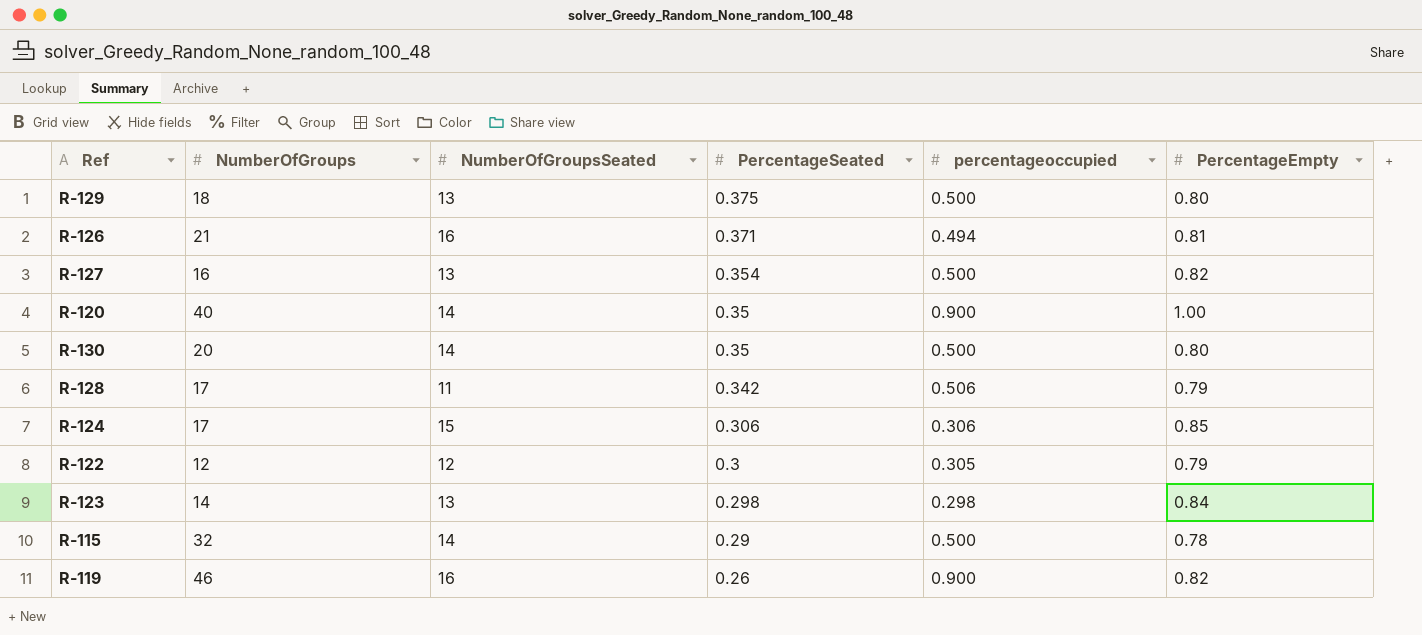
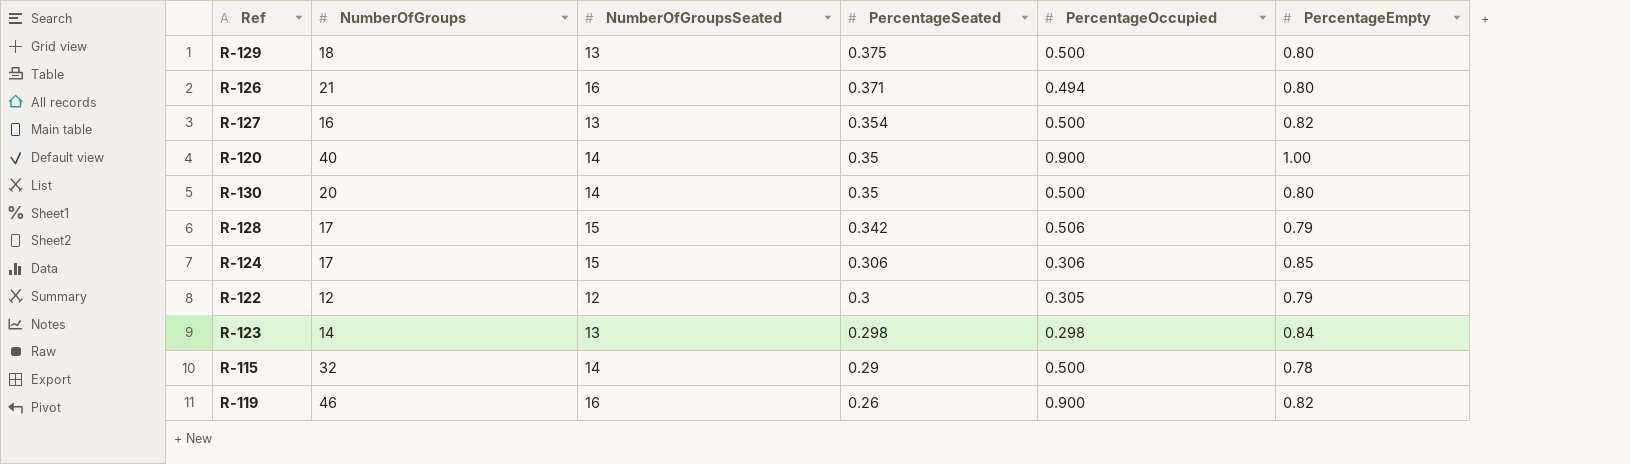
column name: percentageoccupied -> PercentageOccupied
R-126 | PercentageEmpty: 0.81 -> 0.80
R-128 | NumberOfGroupsSeated: 11 -> 15

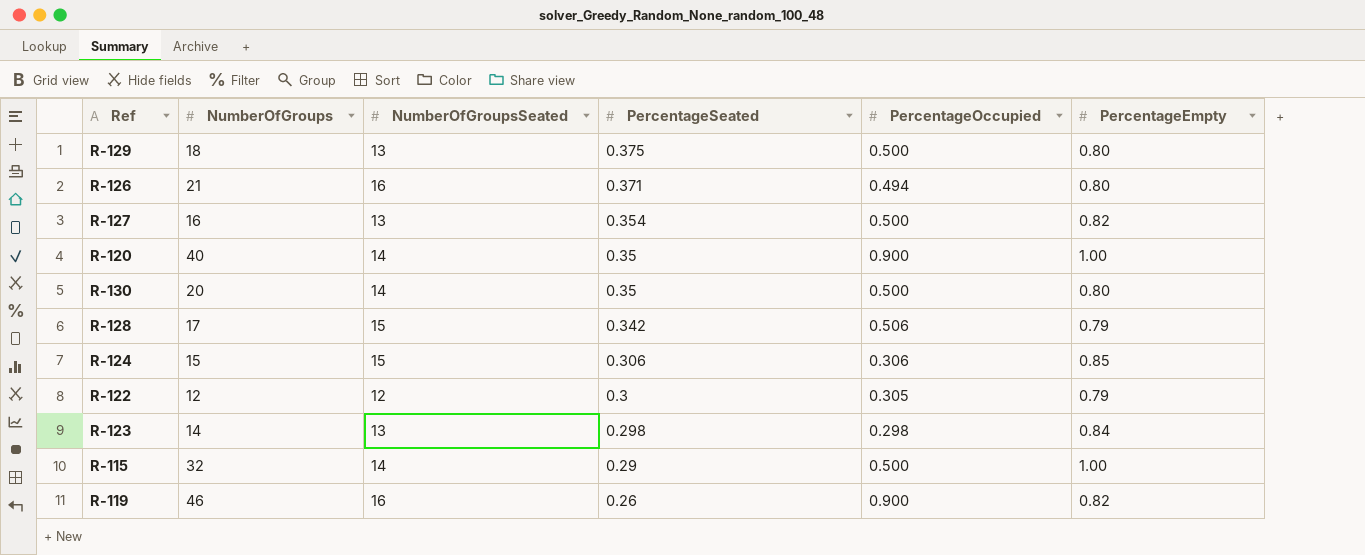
R-124 | NumberOfGroups: 17 -> 15
R-115 | PercentageEmpty: 0.78 -> 1.00

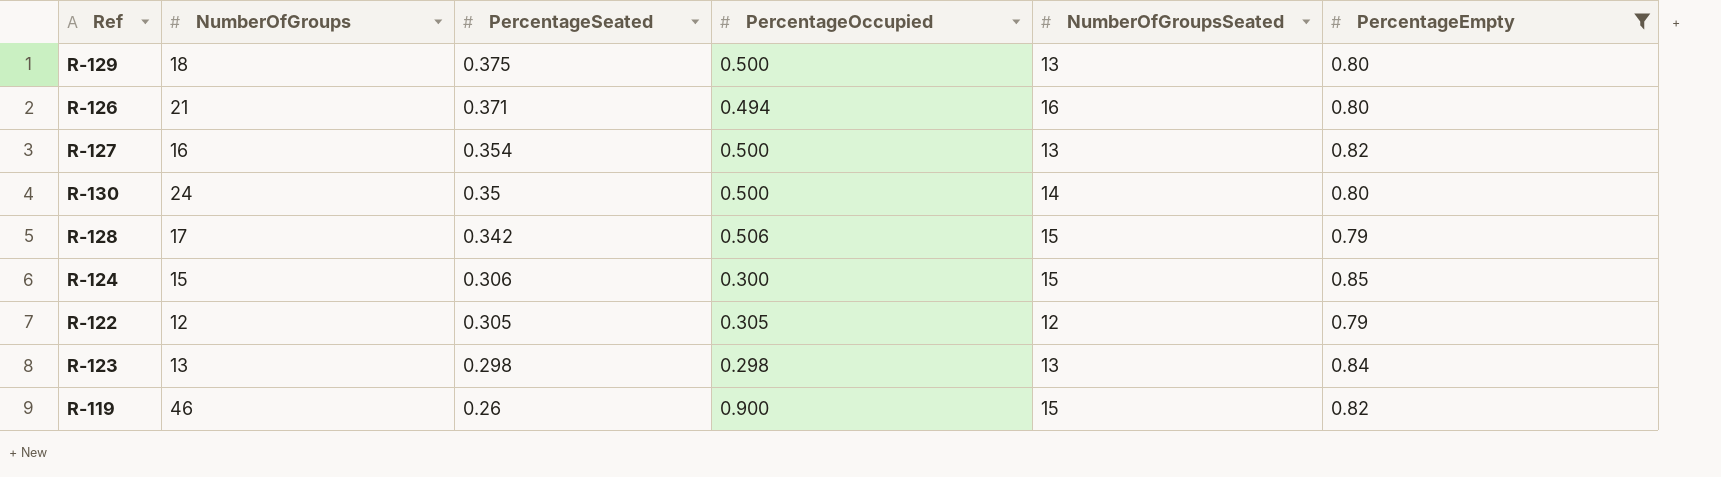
filter: none -> PercentageEmpty != 1.00
column NumberOfGroupsSeated | position: 3 -> 5
R-130 | NumberOfGroups: 20 -> 24
R-124 | PercentageOccupied: 0.306 -> 0.300
R-122 | PercentageSeated: 0.3 -> 0.305
R-123 | NumberOfGroups: 14 -> 13
R-119 | NumberOfGroupsSeated: 16 -> 15

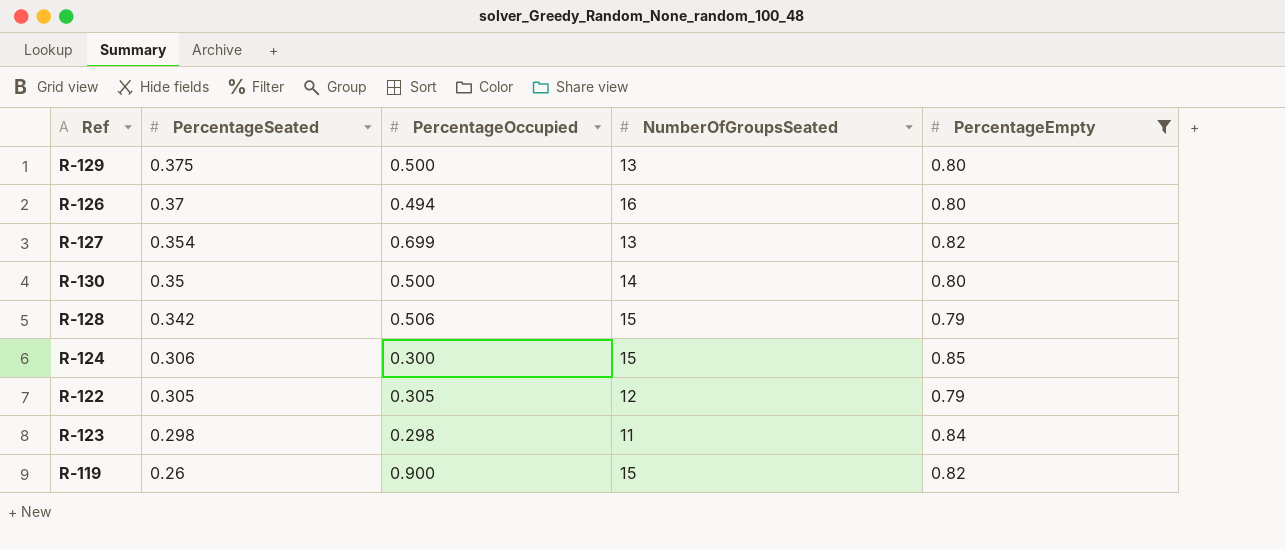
column NumberOfGroups | position: 2 -> none
R-126 | PercentageSeated: 0.371 -> 0.37
R-127 | PercentageOccupied: 0.500 -> 0.699
R-123 | NumberOfGroupsSeated: 13 -> 11

